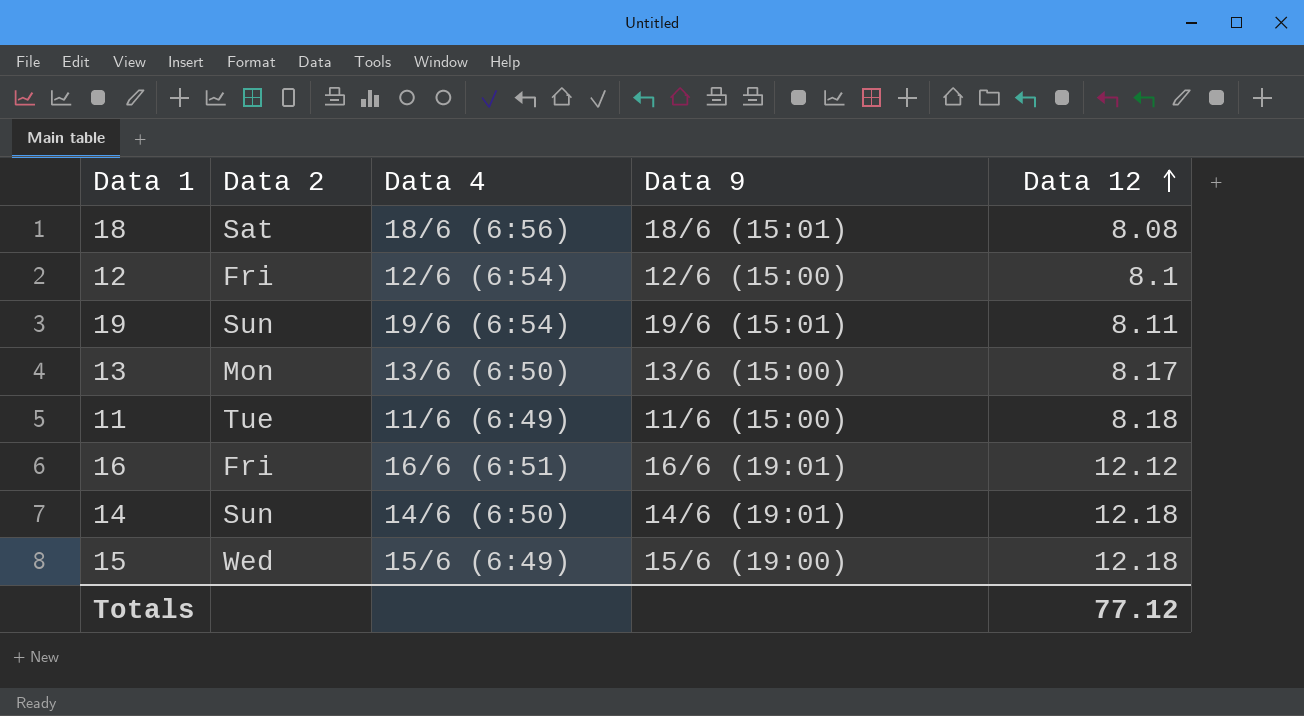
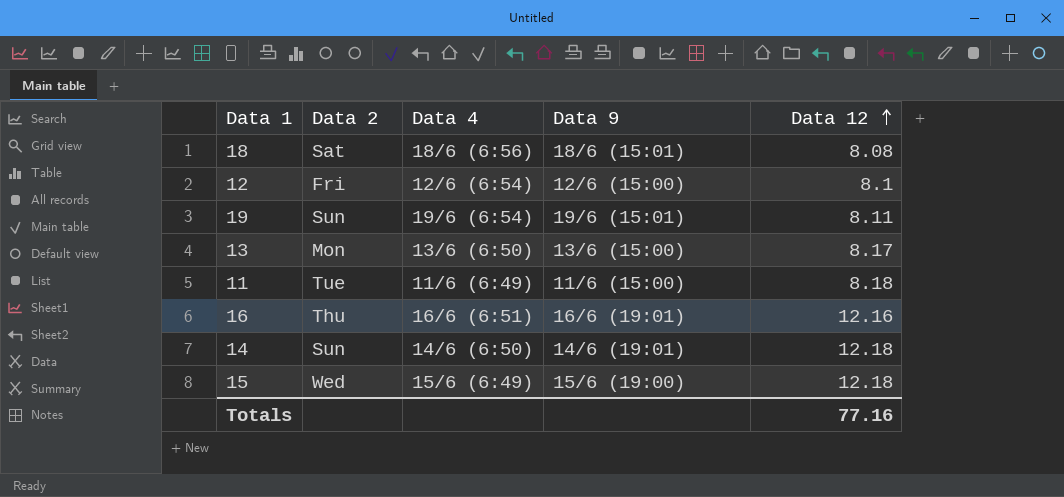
16 | Data 2: Fri -> Thu
16 | Data 12: 12.12 -> 12.16
Totals | Data 12: 77.12 -> 77.16

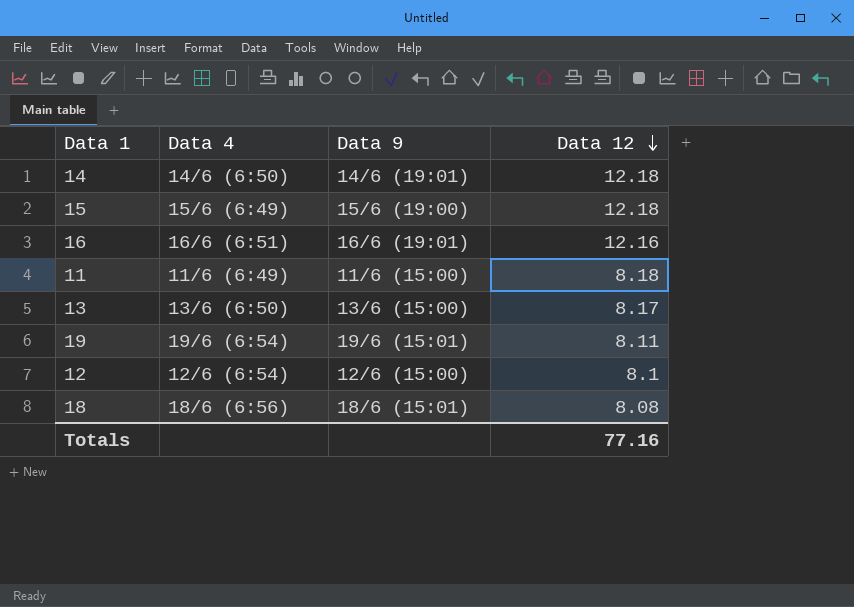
row order: Data 12 ascending -> Data 12 descending
column Data 2 | position: 2 -> none

